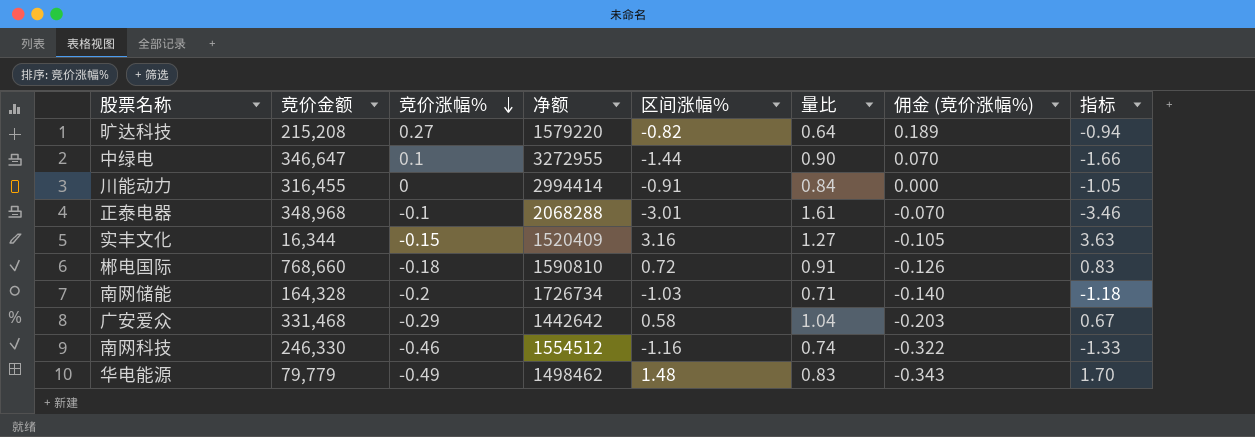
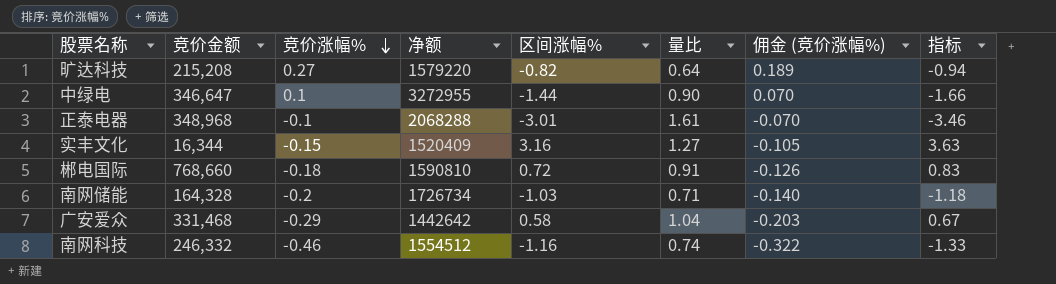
row 川能动力: 316,455 | 0 | 2994414 | -0.91 | 0.84 | 0.000 | -1.05 -> none
row 华电能源: 79,779 | -0.49 | 1498462 | 1.48 | 0.83 | -0.343 | 1.70 -> none
南网科技 | 竞价金额: 246,330 -> 246,332

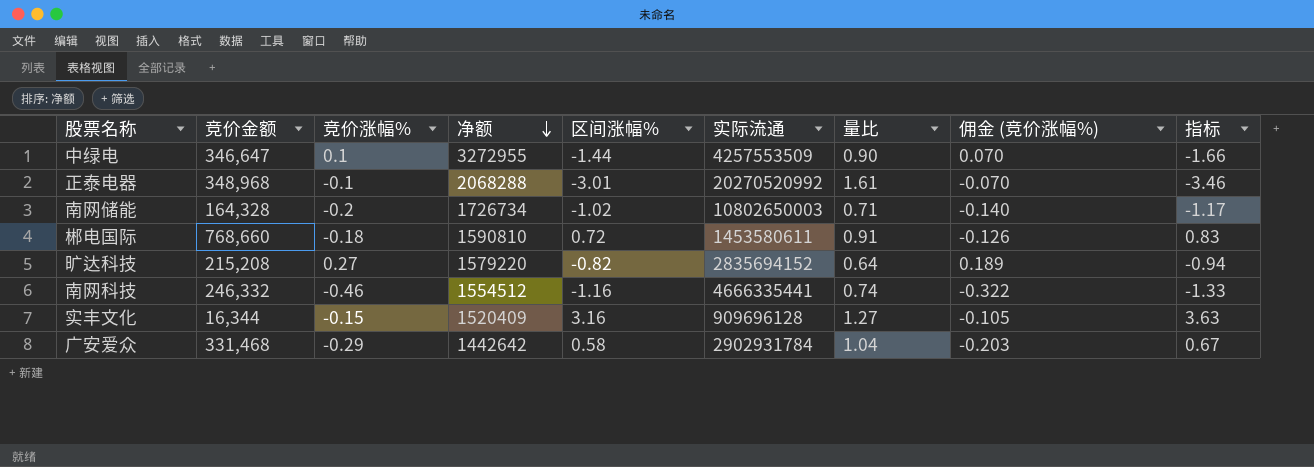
row order: 竞价涨幅% descending -> 净额 descending
column 实际流通 | position: none -> 6
南网储能 | 区间涨幅%: -1.03 -> -1.02
南网储能 | 指标: -1.18 -> -1.17

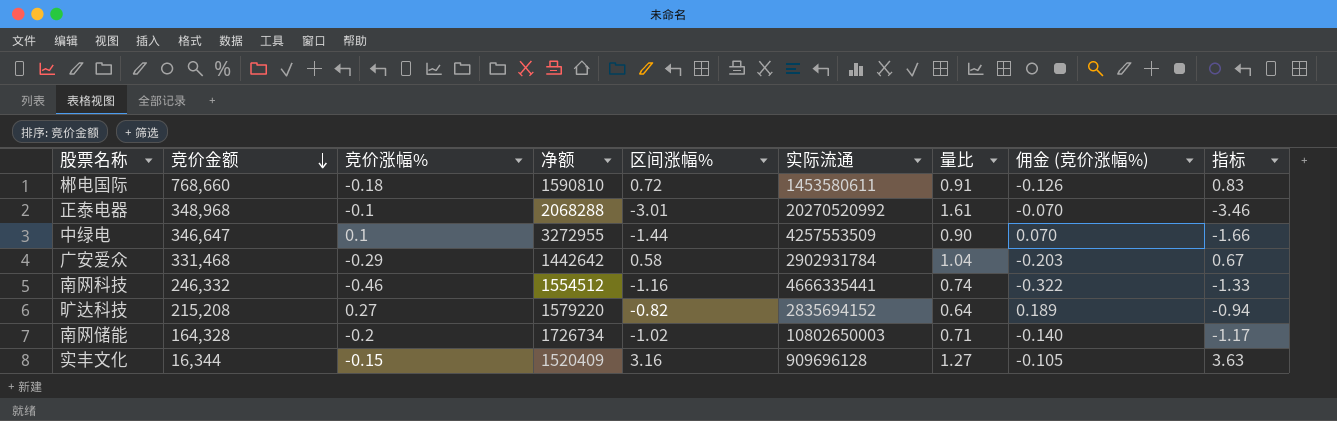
row order: 净额 descending -> 竞价金额 descending

